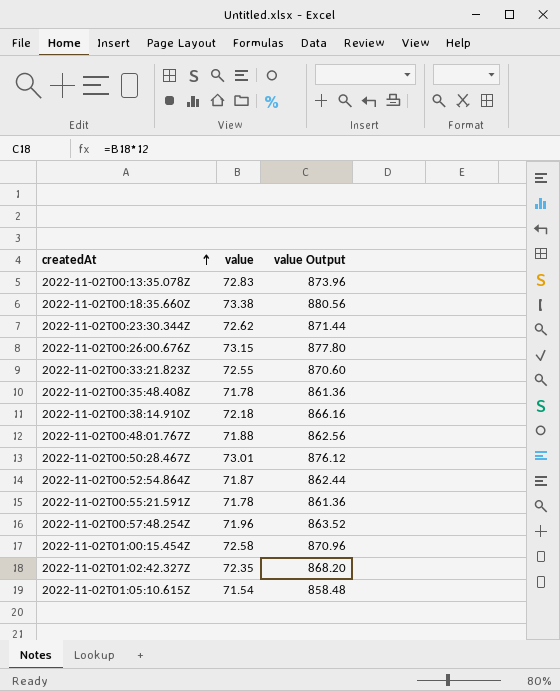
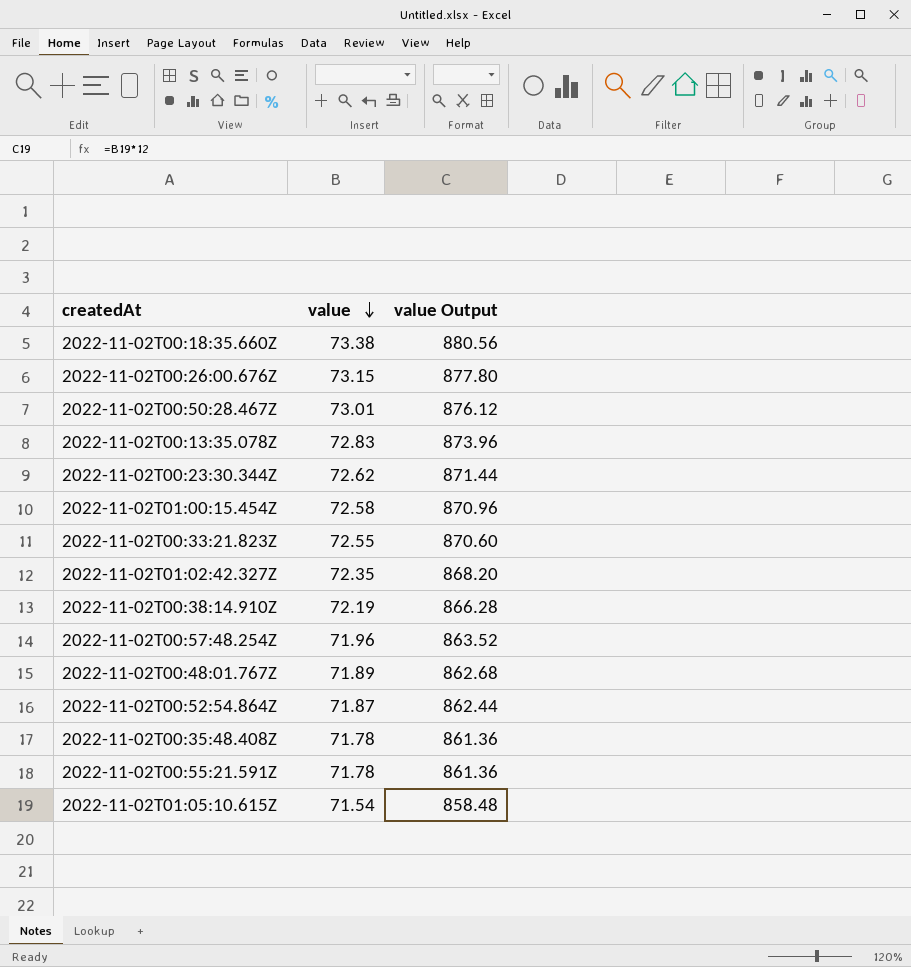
row order: createdAt ascending -> value descending
2022-11-02T00:38:14.910Z | value: 72.18 -> 72.19
2022-11-02T00:38:14.910Z | value Output: 866.16 -> 866.28
2022-11-02T00:48:01.767Z | value: 71.88 -> 71.89
2022-11-02T00:48:01.767Z | value Output: 862.56 -> 862.68

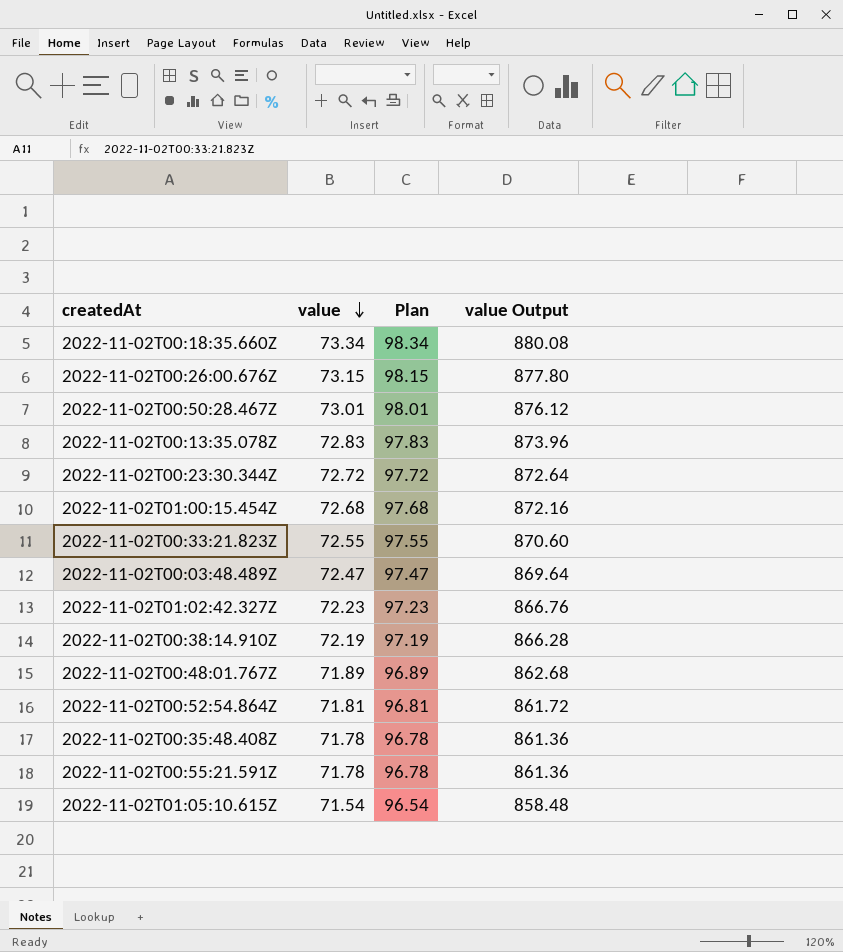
column Plan | formula: none -> [value] + 25
row 2022-11-02T00:57:48.254Z: 71.96 | 863.52 -> none
2022-11-02T00:18:35.660Z | value: 73.38 -> 73.34
2022-11-02T00:18:35.660Z | value Output: 880.56 -> 880.08
2022-11-02T00:23:30.344Z | value: 72.62 -> 72.72
2022-11-02T00:23:30.344Z | value Output: 871.44 -> 872.64
2022-11-02T01:00:15.454Z | value: 72.58 -> 72.68
2022-11-02T01:00:15.454Z | value Output: 870.96 -> 872.16
row 2022-11-02T00:03:48.489Z: none -> 72.47 | 97.47 | 869.64
2022-11-02T01:02:42.327Z | value: 72.35 -> 72.23
2022-11-02T01:02:42.327Z | value Output: 868.20 -> 866.76
2022-11-02T00:52:54.864Z | value: 71.87 -> 71.81
2022-11-02T00:52:54.864Z | value Output: 862.44 -> 861.72

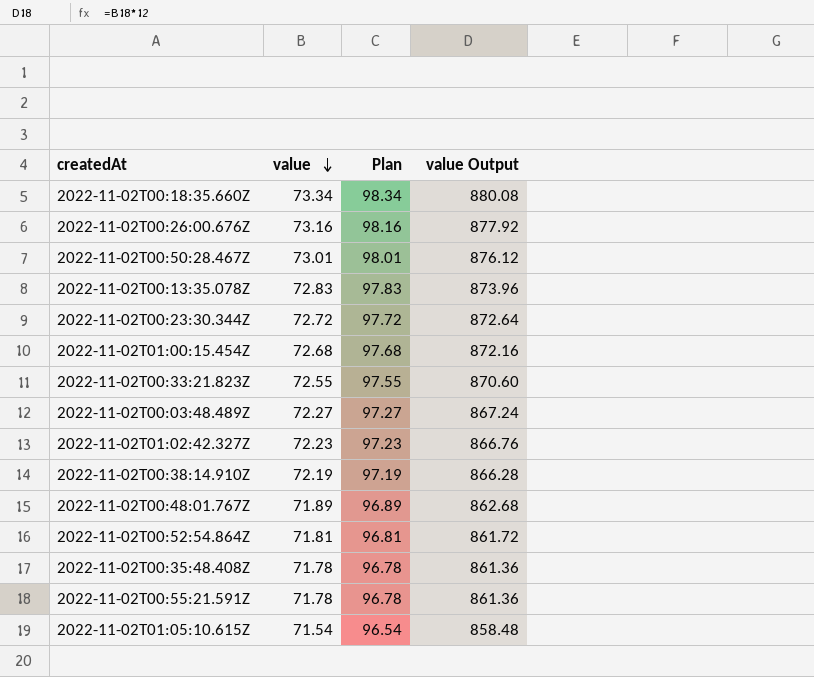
2022-11-02T00:26:00.676Z | value: 73.15 -> 73.16
2022-11-02T00:26:00.676Z | Plan: 98.15 -> 98.16
2022-11-02T00:26:00.676Z | value Output: 877.80 -> 877.92
2022-11-02T00:03:48.489Z | value: 72.47 -> 72.27
2022-11-02T00:03:48.489Z | Plan: 97.47 -> 97.27
2022-11-02T00:03:48.489Z | value Output: 869.64 -> 867.24

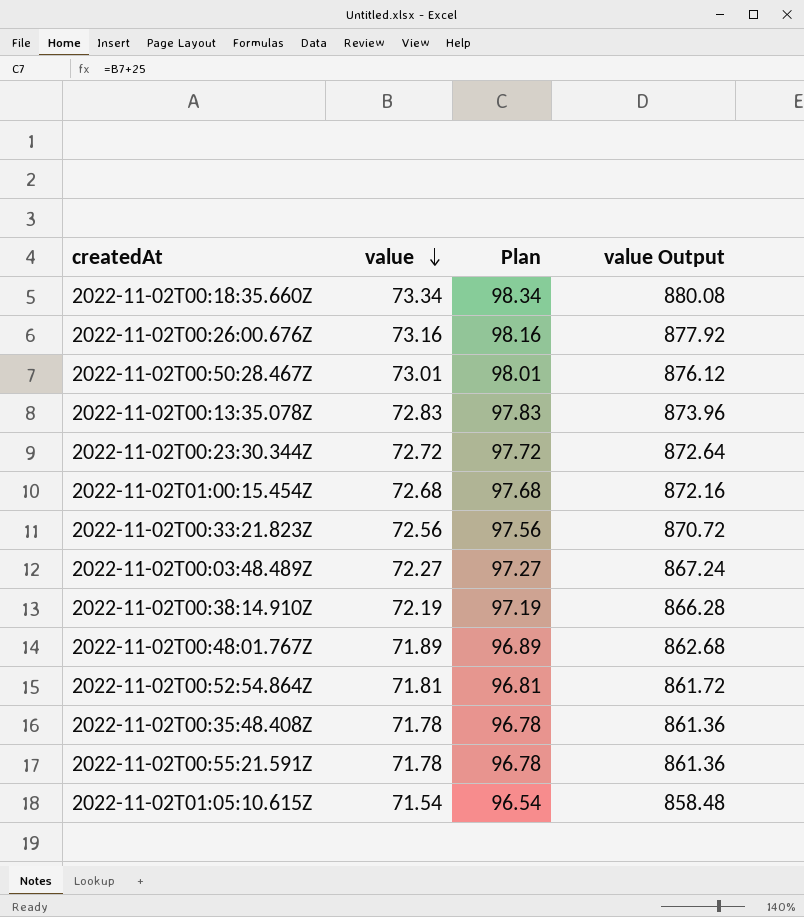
row 2022-11-02T01:02:42.327Z: 72.23 | 97.23 | 866.76 -> none
2022-11-02T00:33:21.823Z | value: 72.55 -> 72.56
2022-11-02T00:33:21.823Z | Plan: 97.55 -> 97.56
2022-11-02T00:33:21.823Z | value Output: 870.60 -> 870.72

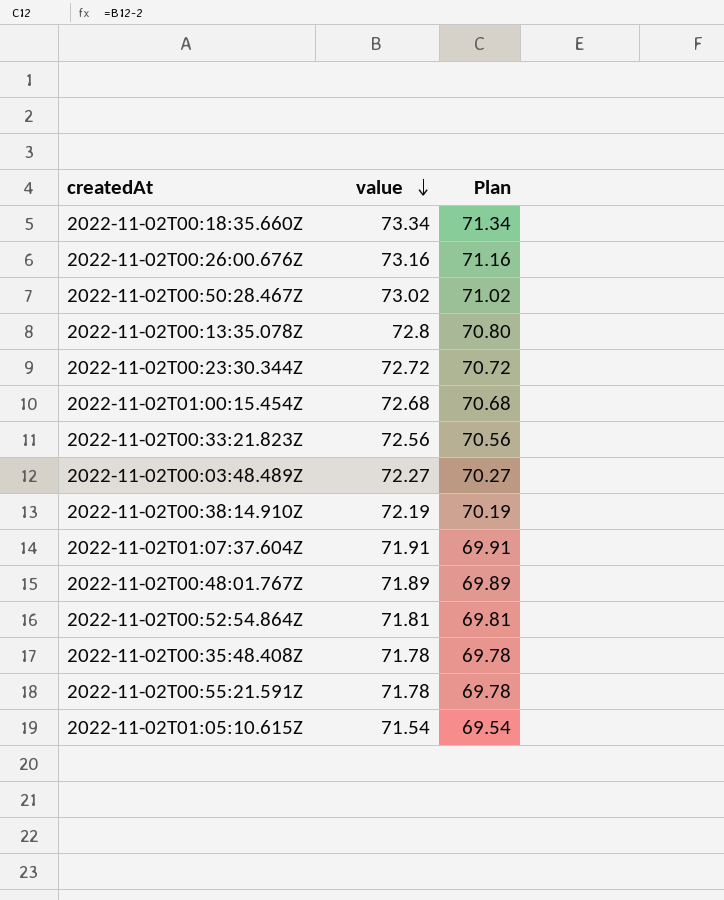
column value Output | formula: [value] * 12 -> none
column Plan | formula: [value] + 25 -> [value] - 2
2022-11-02T00:50:28.467Z | value: 73.01 -> 73.02
2022-11-02T00:13:35.078Z | value: 72.83 -> 72.8
row 2022-11-02T01:07:37.604Z: none -> 71.91 | 69.91

